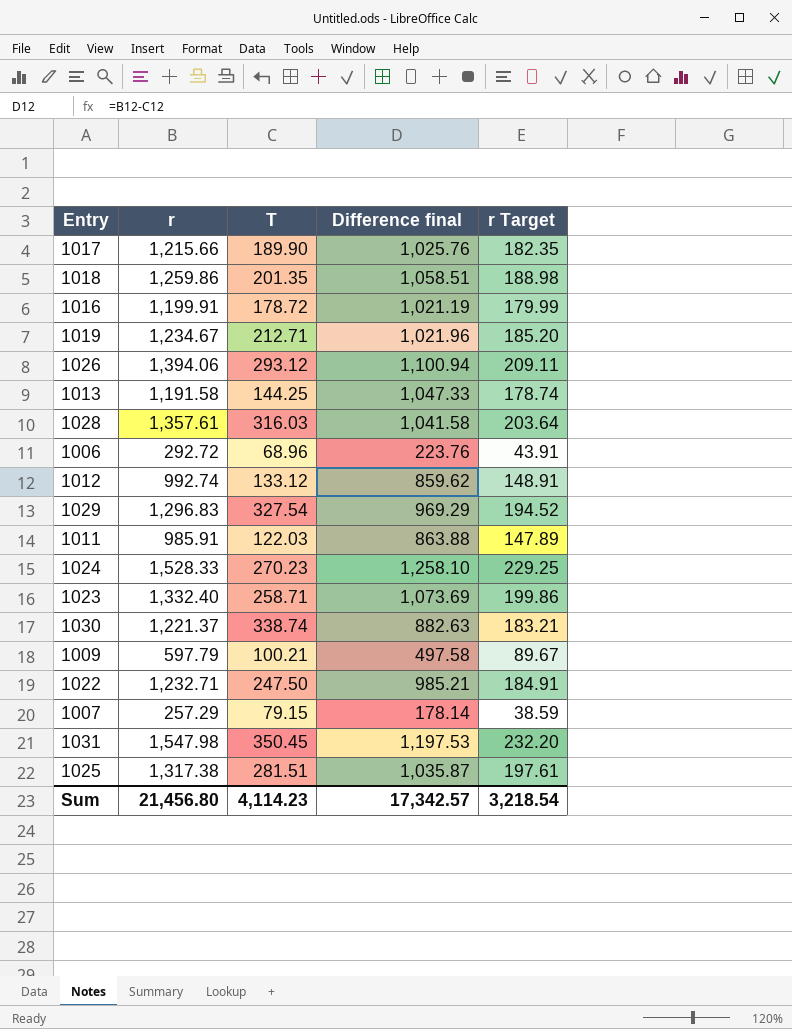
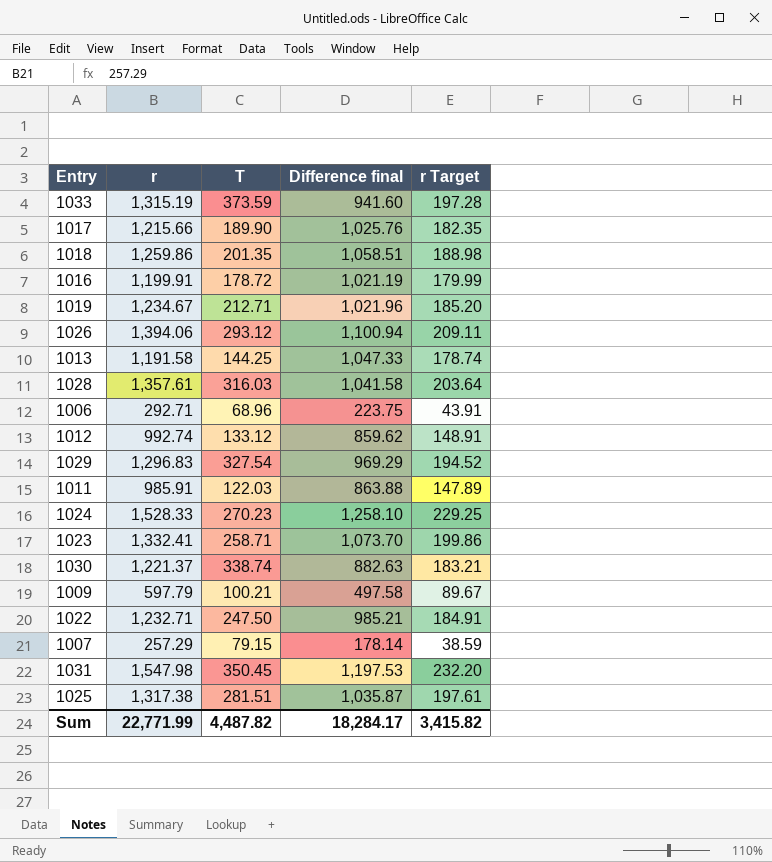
row 1033: none -> 1,315.19 | 373.59 | 941.60 | 197.28
1006 | r: 292.72 -> 292.71
1006 | Difference final: 223.76 -> 223.75
1023 | r: 1,332.40 -> 1,332.41
1023 | Difference final: 1,073.69 -> 1,073.70
Sum | r: 21,456.80 -> 22,771.99
Sum | T: 4,114.23 -> 4,487.82
Sum | Difference final: 17,342.57 -> 18,284.17
Sum | r Target: 3,218.54 -> 3,415.82

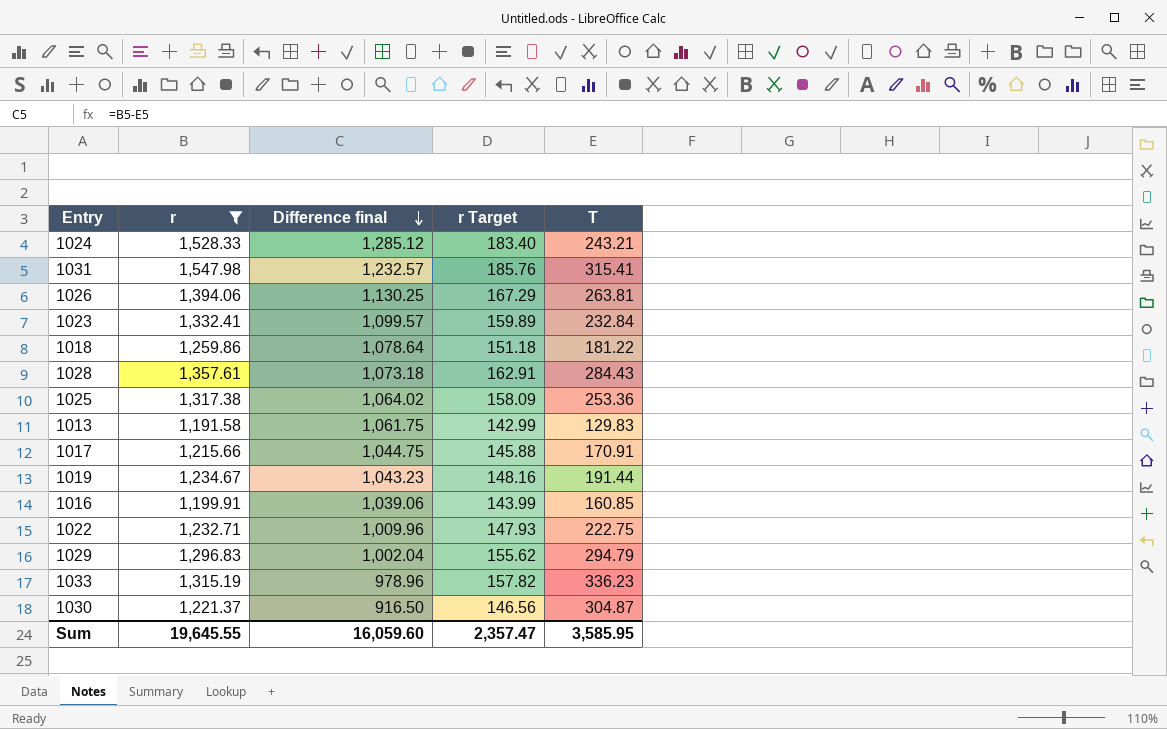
filter: none -> r >= 1,191.58
row order: none -> Difference final descending
column r Target | formula: [r] * 0.15 -> [r] * 0.12
column T | position: 3 -> 5
1024 | Difference final: 1,258.10 -> 1,285.12
1024 | T: 270.23 -> 243.21
1031 | Difference final: 1,197.53 -> 1,232.57
1031 | T: 350.45 -> 315.41
1026 | Difference final: 1,100.94 -> 1,130.25
1026 | T: 293.12 -> 263.81
1023 | Difference final: 1,073.70 -> 1,099.57
1023 | T: 258.71 -> 232.84
1018 | Difference final: 1,058.51 -> 1,078.64
1018 | T: 201.35 -> 181.22
1028 | Difference final: 1,041.58 -> 1,073.18
1028 | T: 316.03 -> 284.43
1025 | Difference final: 1,035.87 -> 1,064.02
1025 | T: 281.51 -> 253.36
1013 | Difference final: 1,047.33 -> 1,061.75
1013 | T: 144.25 -> 129.83
1017 | Difference final: 1,025.76 -> 1,044.75
1017 | T: 189.90 -> 170.91
1019 | Difference final: 1,021.96 -> 1,043.23
1019 | T: 212.71 -> 191.44
1016 | Difference final: 1,021.19 -> 1,039.06
1016 | T: 178.72 -> 160.85
1022 | Difference final: 985.21 -> 1,009.96
1022 | T: 247.50 -> 222.75
1029 | Difference final: 969.29 -> 1,002.04
1029 | T: 327.54 -> 294.79
1033 | Difference final: 941.60 -> 978.96
1033 | T: 373.59 -> 336.23
1030 | Difference final: 882.63 -> 916.50
1030 | T: 338.74 -> 304.87
Sum | r: 22,771.99 -> 19,645.55
Sum | Difference final: 18,284.17 -> 16,059.60
Sum | r Target: 3,415.82 -> 2,357.47
Sum | T: 4,487.82 -> 3,585.95

